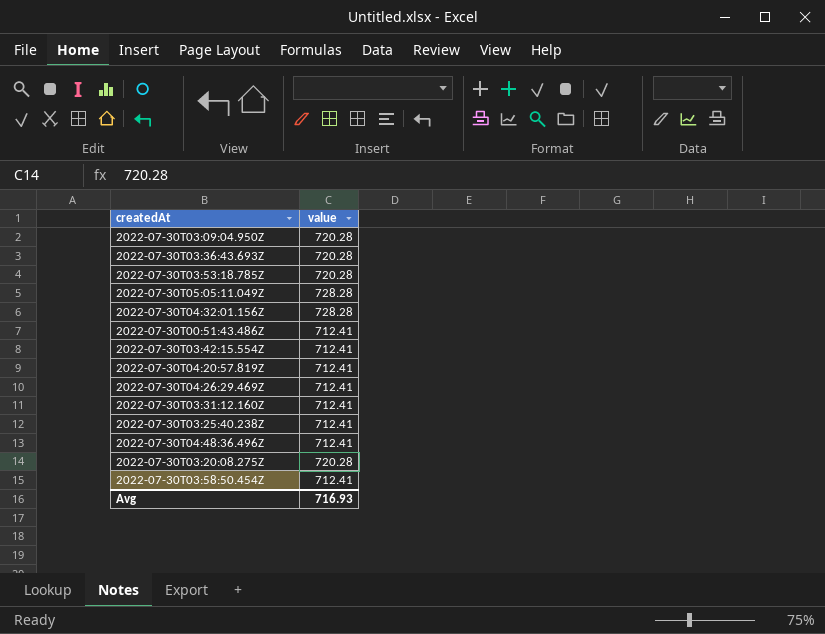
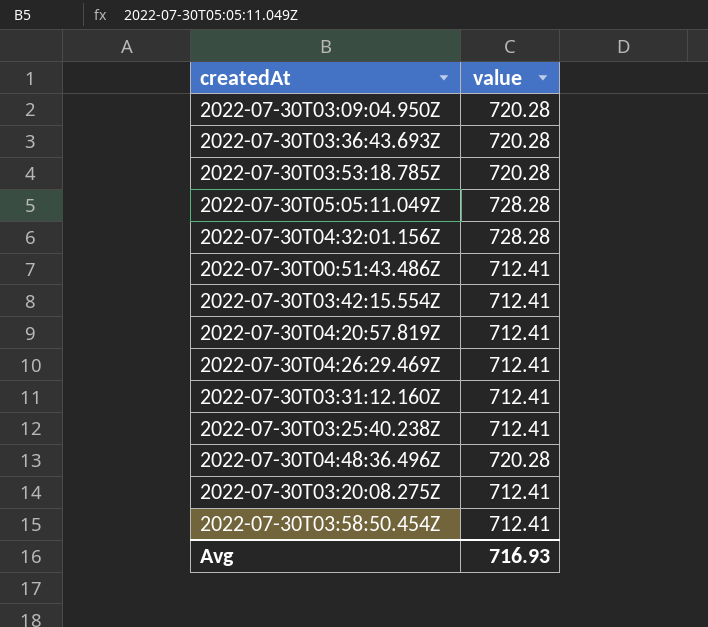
2022-07-30T04:48:36.496Z | value: 712.41 -> 720.28
2022-07-30T03:20:08.275Z | value: 720.28 -> 712.41

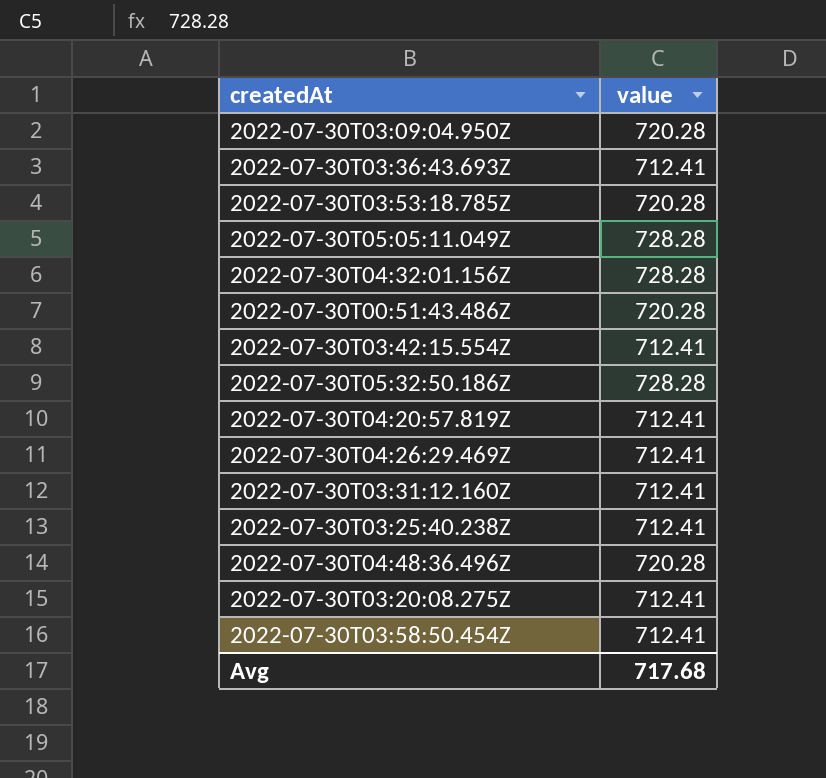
2022-07-30T03:36:43.693Z | value: 720.28 -> 712.41
2022-07-30T00:51:43.486Z | value: 712.41 -> 720.28
row 2022-07-30T05:32:50.186Z: none -> 728.28
Avg | value: 716.93 -> 717.68

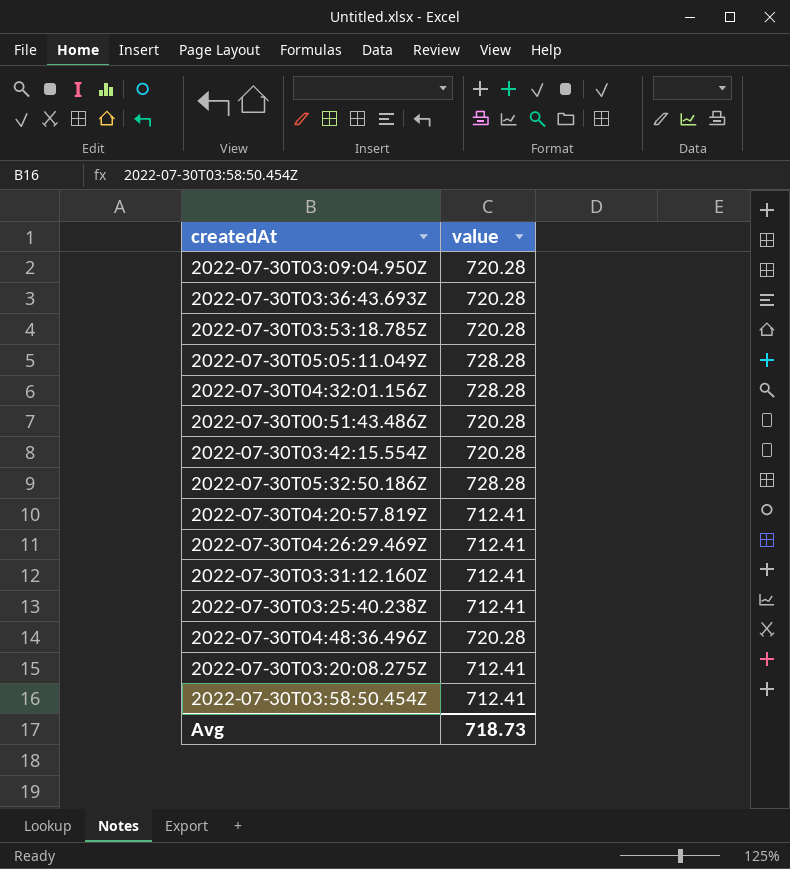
2022-07-30T03:36:43.693Z | value: 712.41 -> 720.28
2022-07-30T03:42:15.554Z | value: 712.41 -> 720.28
Avg | value: 717.68 -> 718.73

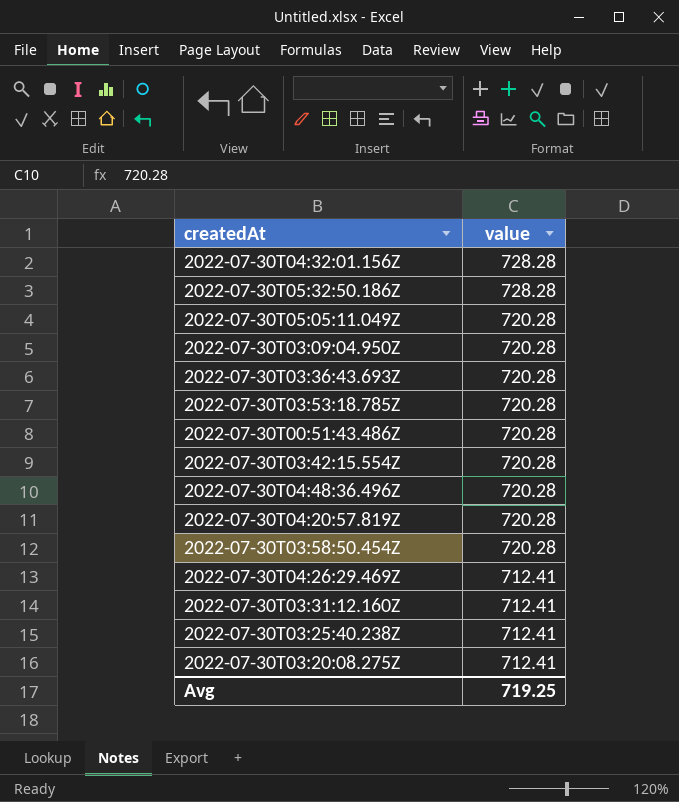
row order: none -> value descending
2022-07-30T05:05:11.049Z | value: 728.28 -> 720.28
2022-07-30T04:20:57.819Z | value: 712.41 -> 720.28
2022-07-30T03:58:50.454Z | value: 712.41 -> 720.28
Avg | value: 718.73 -> 719.25

